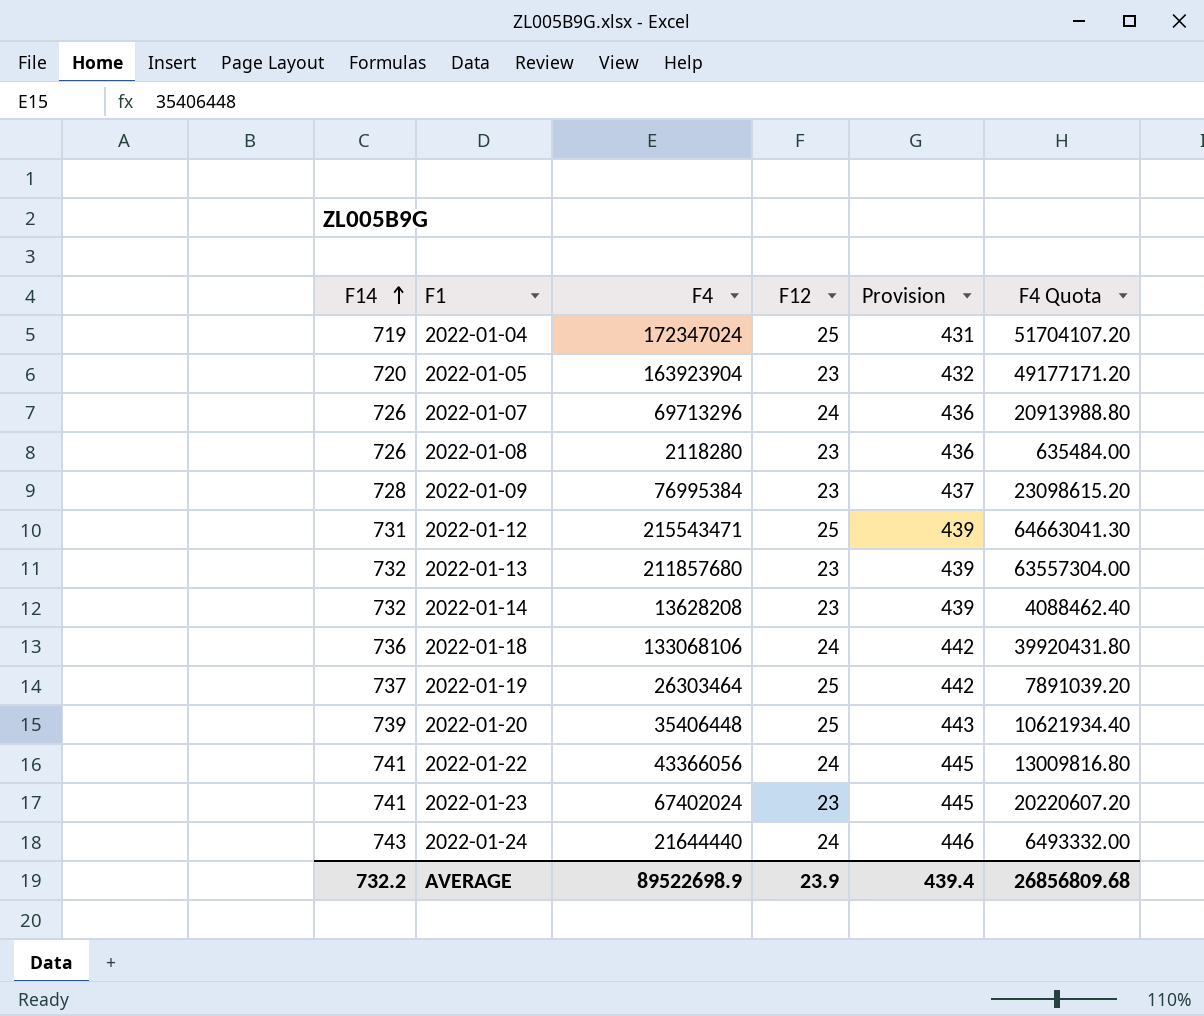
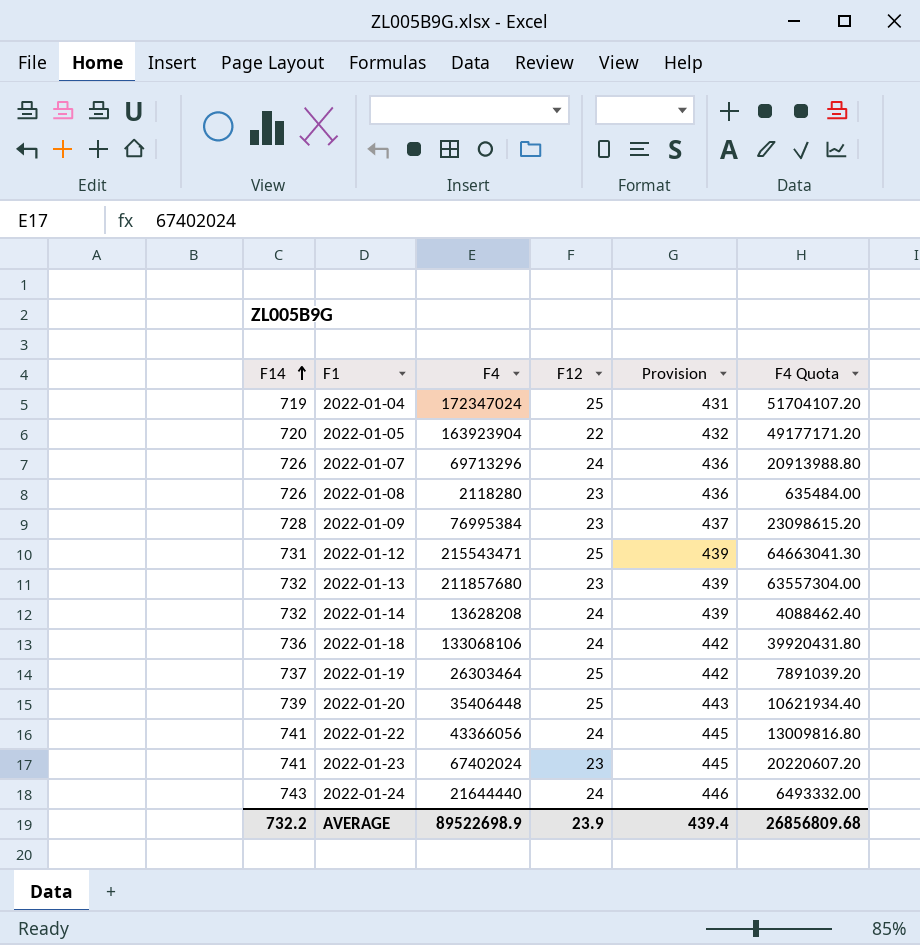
2022-01-05 | F12: 23 -> 22
2022-01-14 | F12: 23 -> 24

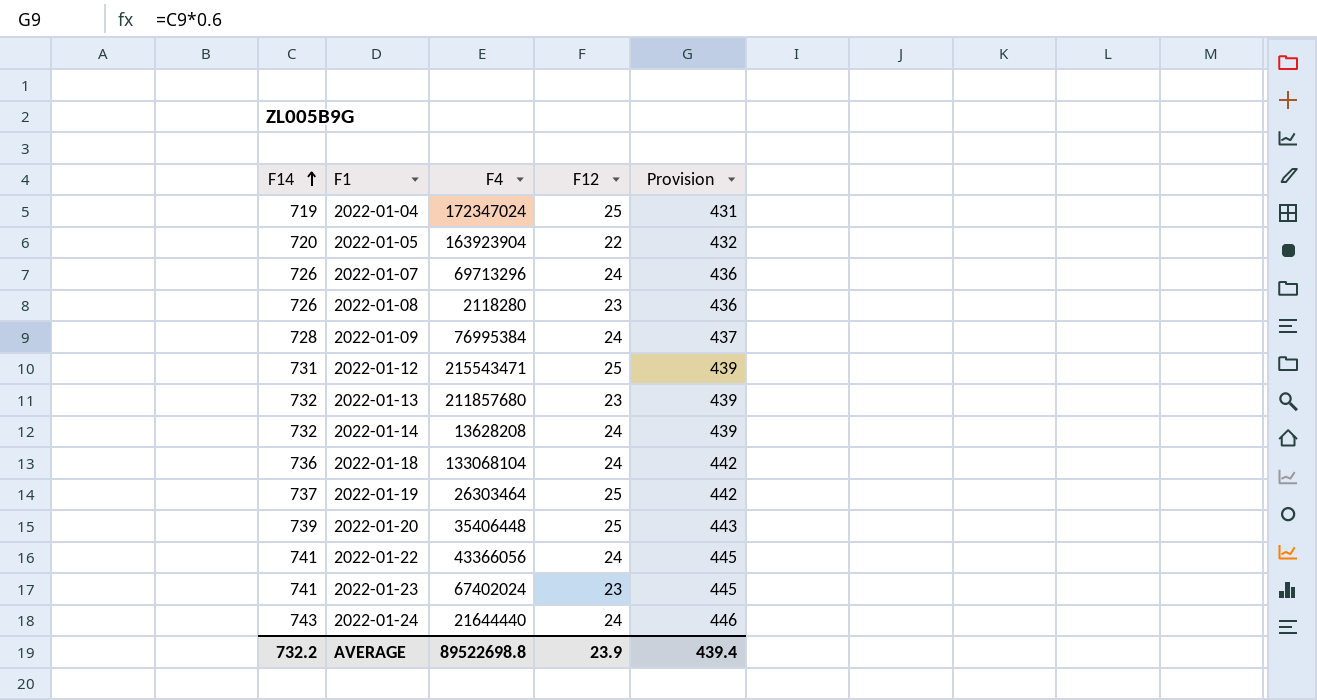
column F4 Quota | formula: [F4] * 0.3 -> none
2022-01-09 | F12: 23 -> 24
2022-01-18 | F4: 133068106 -> 133068104
AVERAGE | F4: 89522698.9 -> 89522698.8

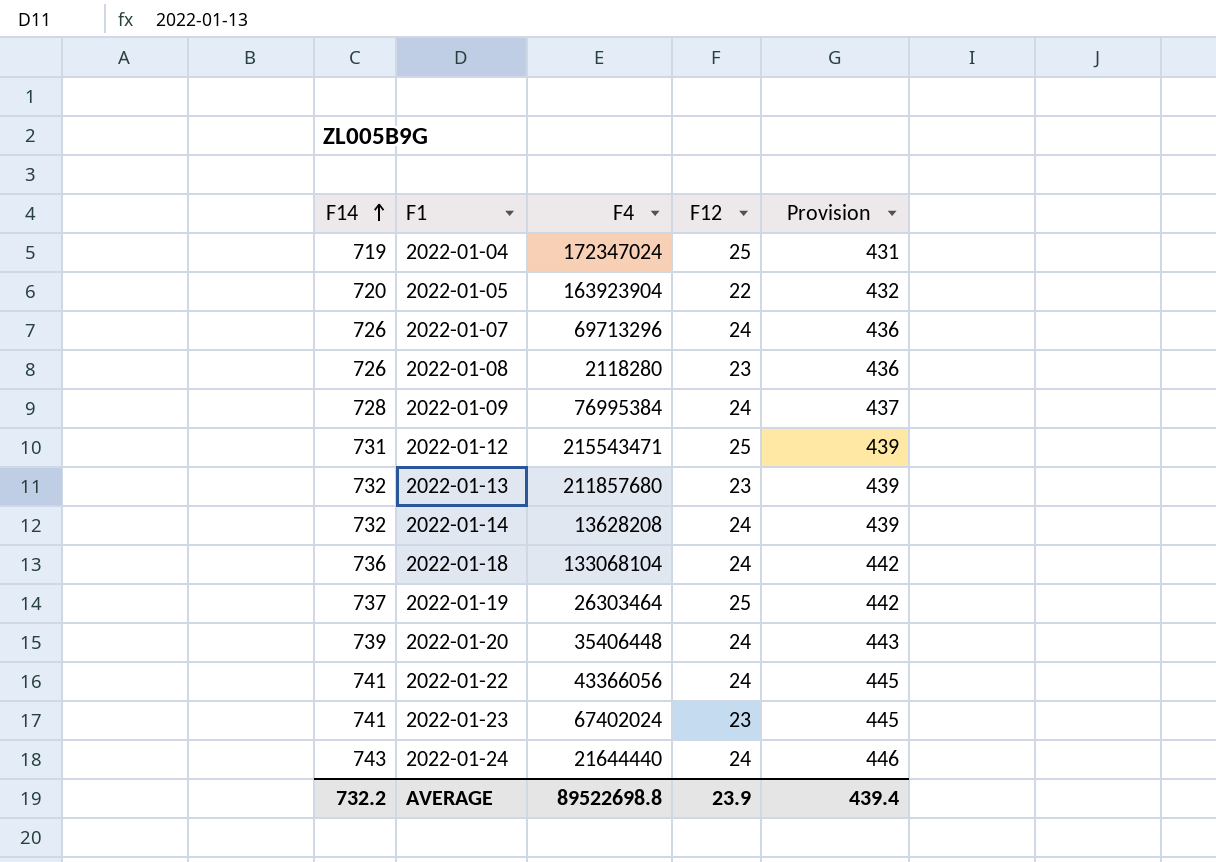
2022-01-20 | F12: 25 -> 24

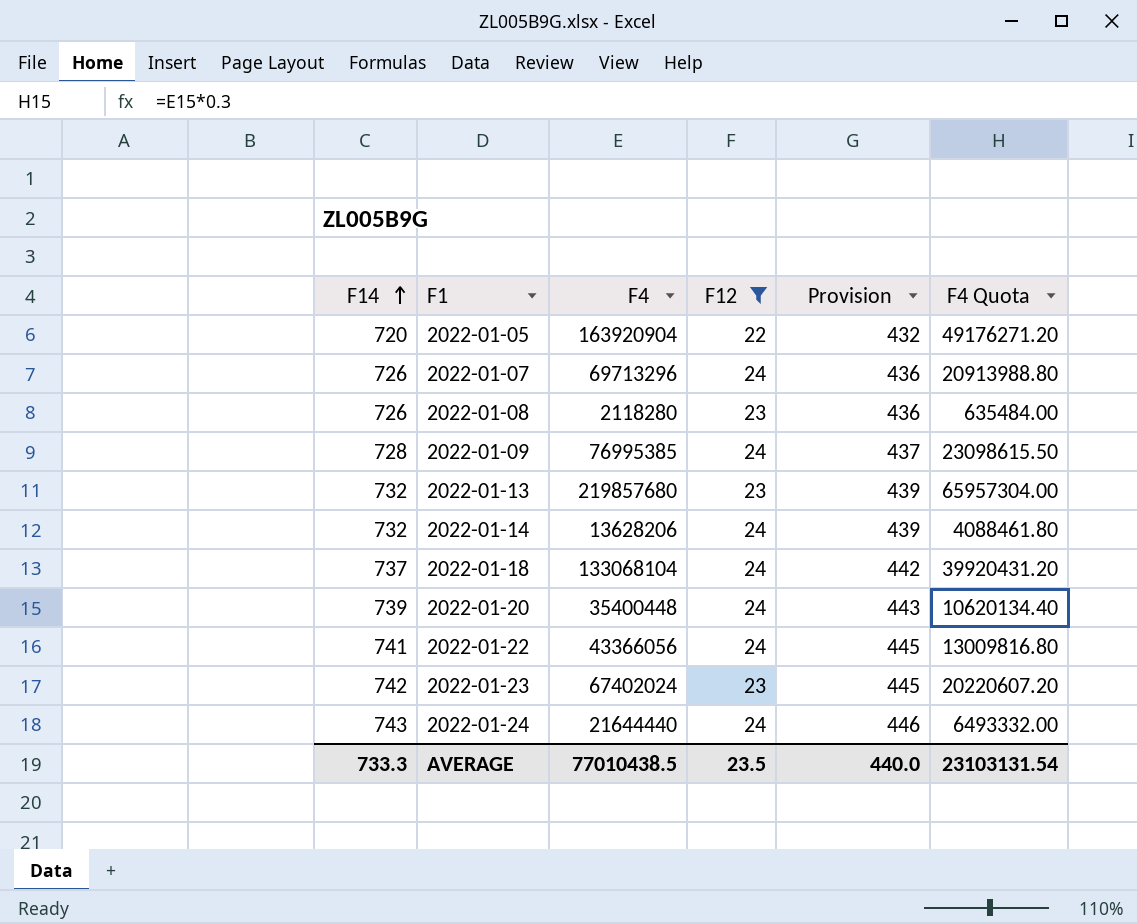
filter: none -> F12 != 25
column F4 Quota | formula: none -> [F4] * 0.3
2022-01-05 | F4: 163923904 -> 163920904
2022-01-09 | F4: 76995384 -> 76995385
2022-01-13 | F4: 211857680 -> 219857680
2022-01-14 | F4: 13628208 -> 13628206
2022-01-18 | F14: 736 -> 737
2022-01-20 | F4: 35406448 -> 35400448
2022-01-23 | F14: 741 -> 742
AVERAGE | F14: 732.2 -> 733.3
AVERAGE | F4: 89522698.8 -> 77010438.5
AVERAGE | F12: 23.9 -> 23.5
AVERAGE | Provision: 439.4 -> 440.0

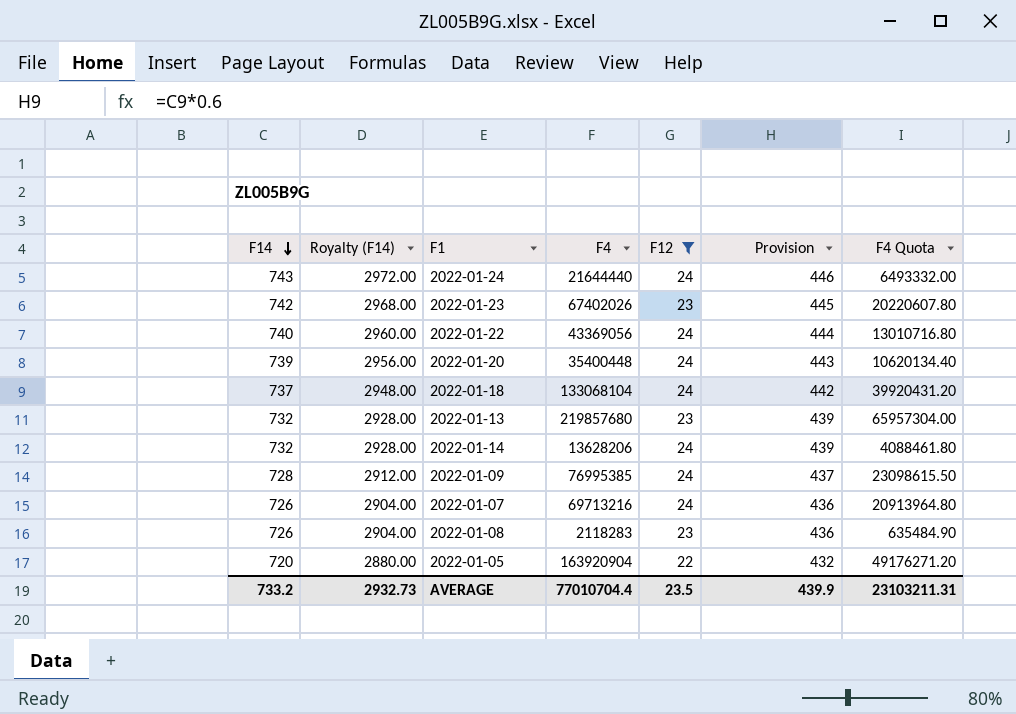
row order: F14 ascending -> F14 descending
column Royalty (F14) | formula: none -> [F14] * 4
2022-01-23 | F4: 67402024 -> 67402026
2022-01-23 | F4 Quota: 20220607.20 -> 20220607.80
2022-01-22 | F14: 741 -> 740
2022-01-22 | F4: 43366056 -> 43369056
2022-01-22 | Provision: 445 -> 444
2022-01-22 | F4 Quota: 13009816.80 -> 13010716.80
2022-01-07 | F4: 69713296 -> 69713216
2022-01-07 | F4 Quota: 20913988.80 -> 20913964.80
2022-01-08 | F4: 2118280 -> 2118283
2022-01-08 | F4 Quota: 635484.00 -> 635484.90
AVERAGE | F14: 733.3 -> 733.2
AVERAGE | F4: 77010438.5 -> 77010704.4
AVERAGE | Provision: 440.0 -> 439.9
AVERAGE | F4 Quota: 23103131.54 -> 23103211.31

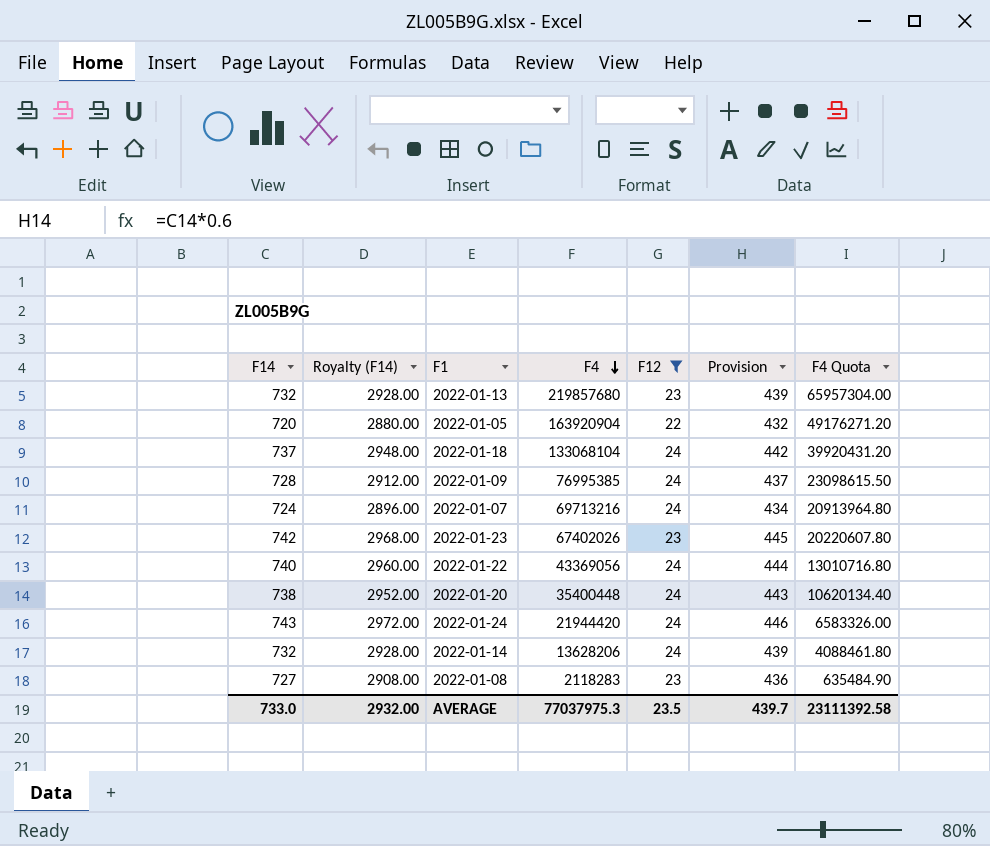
row order: F14 descending -> F4 descending
2022-01-07 | F14: 726 -> 724
2022-01-07 | Royalty (F14): 2904.00 -> 2896.00
2022-01-07 | Provision: 436 -> 434
2022-01-20 | F14: 739 -> 738
2022-01-20 | Royalty (F14): 2956.00 -> 2952.00
2022-01-24 | F4: 21644440 -> 21944420
2022-01-24 | F4 Quota: 6493332.00 -> 6583326.00
2022-01-08 | F14: 726 -> 727
2022-01-08 | Royalty (F14): 2904.00 -> 2908.00
AVERAGE | F14: 733.2 -> 733.0
AVERAGE | Royalty (F14): 2932.73 -> 2932.00
AVERAGE | F4: 77010704.4 -> 77037975.3
AVERAGE | Provision: 439.9 -> 439.7
AVERAGE | F4 Quota: 23103211.31 -> 23111392.58

